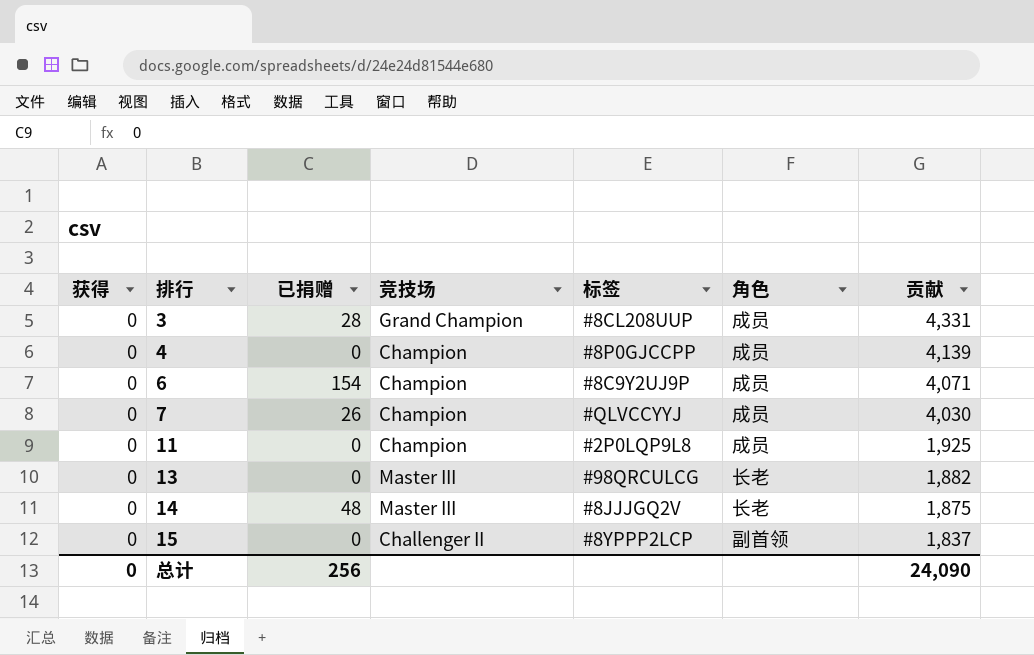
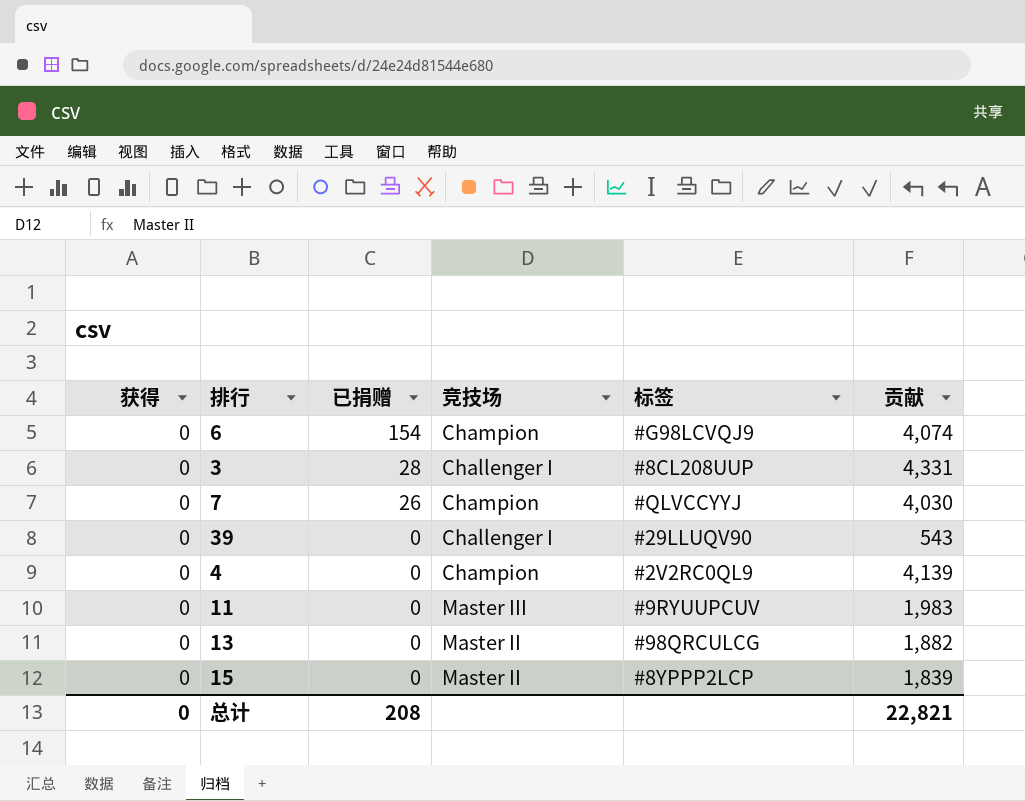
row order: 排行 ascending -> 已捐赠 descending
column 角色 | position: 6 -> none
row 14: 0 | 48 | Master III | #8JJJGQ2V | 长老 | 1,875 -> none
6 | 标签: #8C9Y2UJ9P -> #G98LCVQJ9
6 | 贡献: 4,071 -> 4,074
3 | 竞技场: Grand Champion -> Challenger I
row 39: none -> 0 | 0 | Challenger I | #29LLUQV90 | 543
4 | 标签: #8P0GJCCPP -> #2V2RC0QL9
11 | 竞技场: Champion -> Master III
11 | 标签: #2P0LQP9L8 -> #9RYUUPCUV
11 | 贡献: 1,925 -> 1,983
13 | 竞技场: Master III -> Master II
15 | 竞技场: Challenger II -> Master II
15 | 贡献: 1,837 -> 1,839
总计 | 已捐赠: 256 -> 208
总计 | 贡献: 24,090 -> 22,821

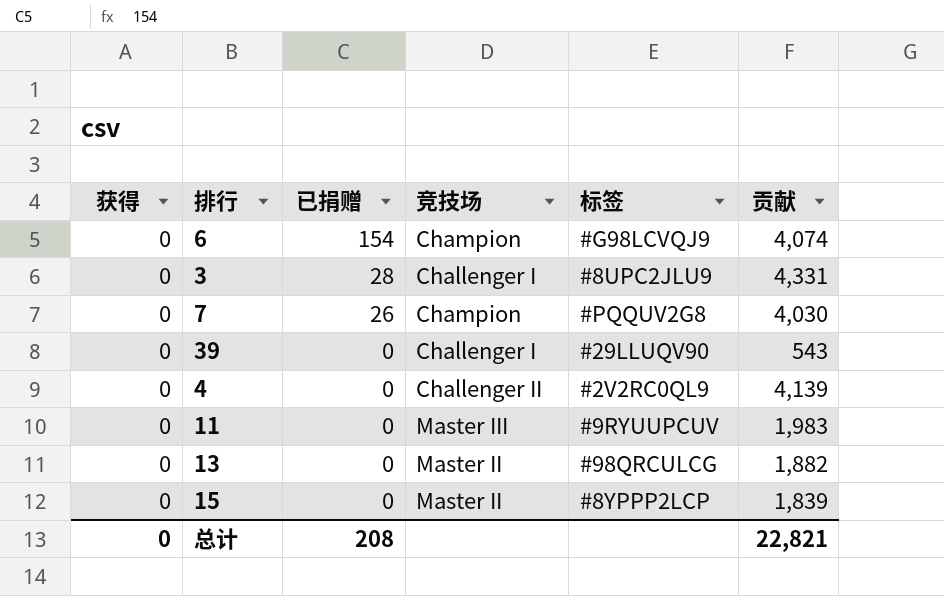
3 | 标签: #8CL208UUP -> #8UPC2JLU9
7 | 标签: #QLVCCYYJ -> #PQQUV2G8
4 | 竞技场: Champion -> Challenger II

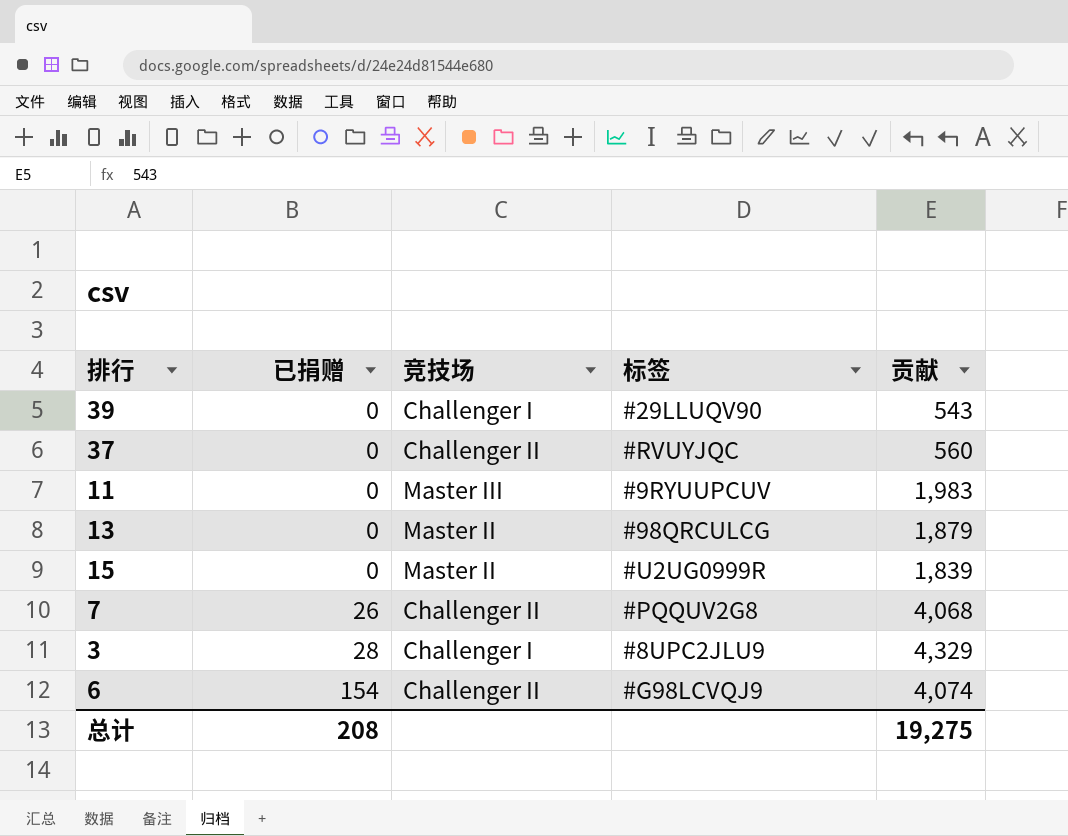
row order: 已捐赠 descending -> 已捐赠 ascending
column 获得 | position: 1 -> none
row 4: 0 | 0 | Challenger II | #2V2RC0QL9 | 4,139 -> none
row 37: none -> 0 | Challenger II | #RVUYJQC | 560
13 | 贡献: 1,882 -> 1,879
15 | 标签: #8YPPP2LCP -> #U2UG0999R
7 | 竞技场: Champion -> Challenger II
7 | 贡献: 4,030 -> 4,068
3 | 贡献: 4,331 -> 4,329
6 | 竞技场: Champion -> Challenger II
总计 | 贡献: 22,821 -> 19,275

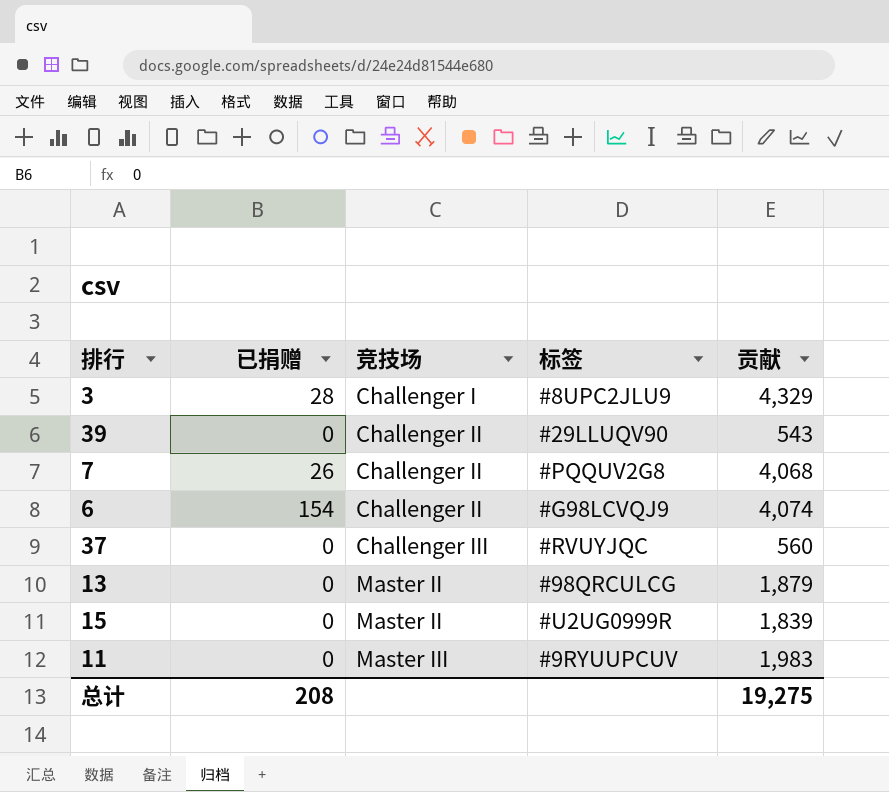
row order: 已捐赠 ascending -> 竞技场 ascending
39 | 竞技场: Challenger I -> Challenger II
37 | 竞技场: Challenger II -> Challenger III

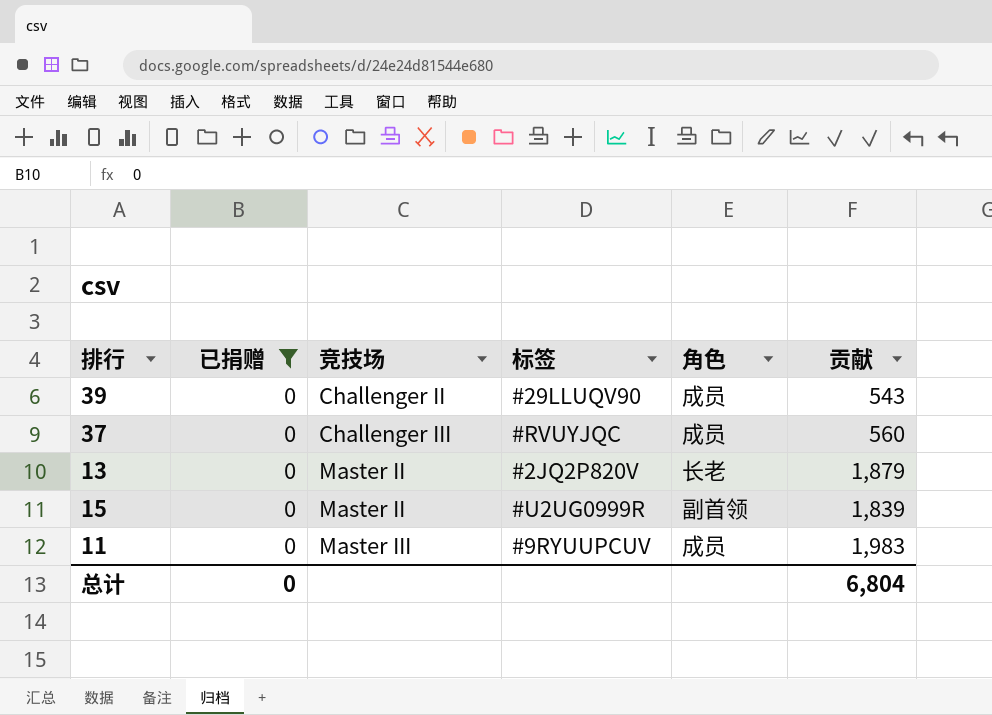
filter: none -> 已捐赠 = 0
column 角色 | position: none -> 5
13 | 标签: #98QRCULCG -> #2JQ2P820V
总计 | 已捐赠: 208 -> 0
总计 | 贡献: 19,275 -> 6,804

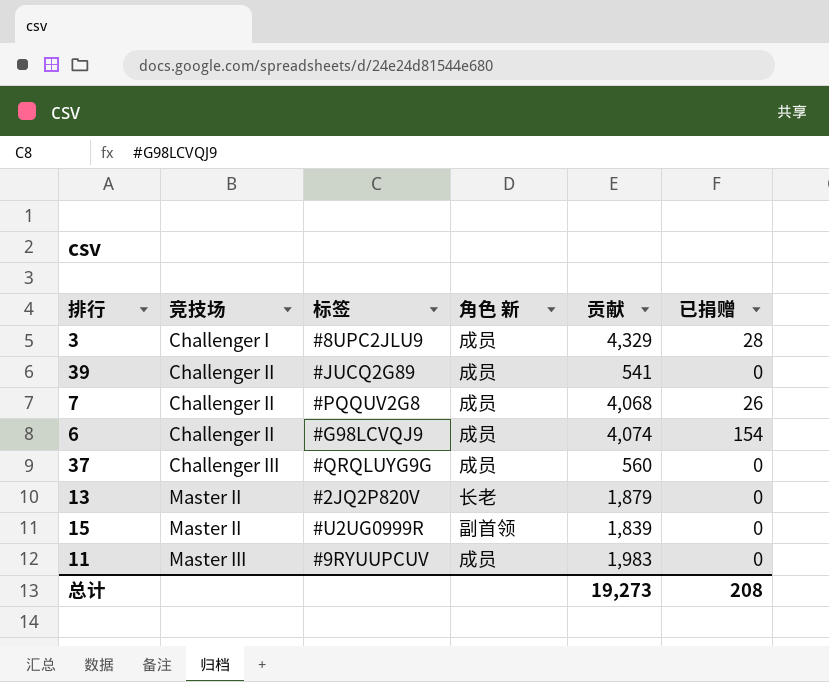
filter: 已捐赠 = 0 -> none
column name: 角色 -> 角色 新
column 已捐赠 | position: 2 -> 6
39 | 标签: #29LLUQV90 -> #JUCQ2G89
39 | 贡献: 543 -> 541
37 | 标签: #RVUYJQC -> #QRQLUYG9G
总计 | 贡献: 6,804 -> 19,273
总计 | 已捐赠: 0 -> 208

